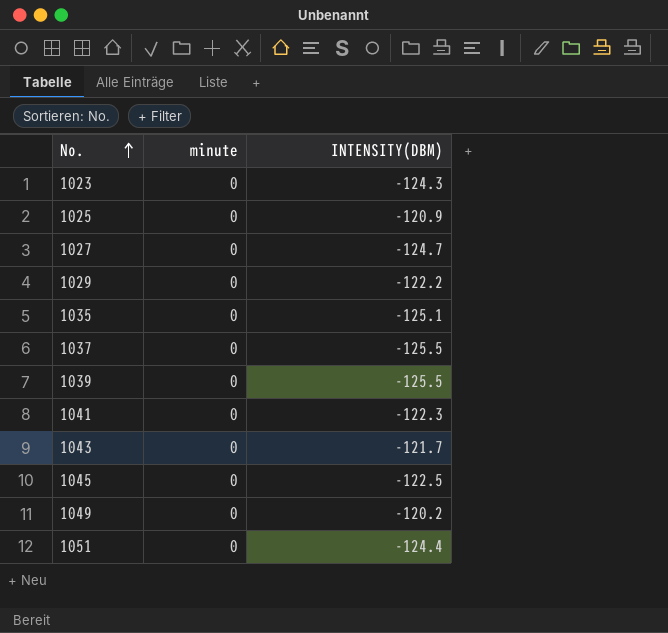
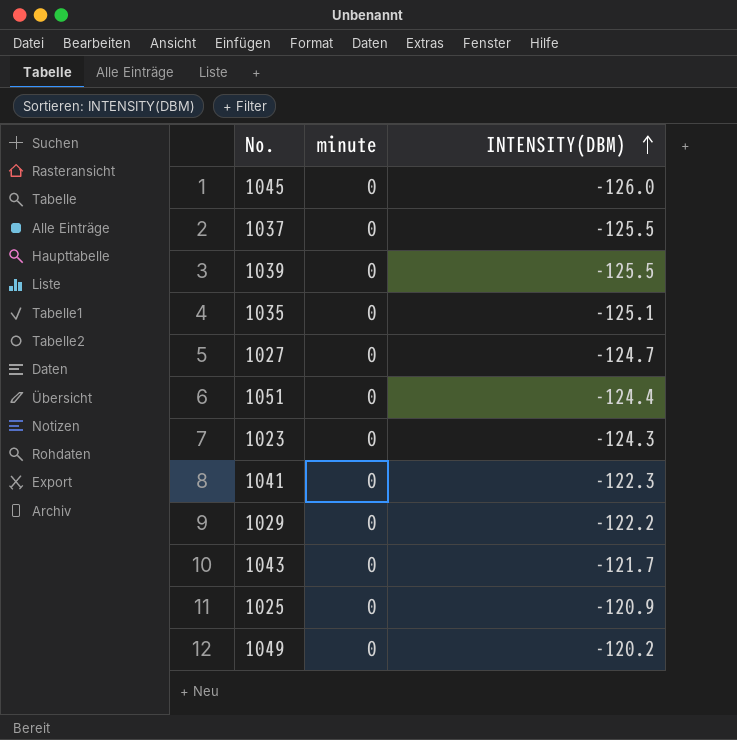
row order: No. ascending -> INTENSITY(DBM) ascending
1045 | INTENSITY(DBM): -122.5 -> -126.0

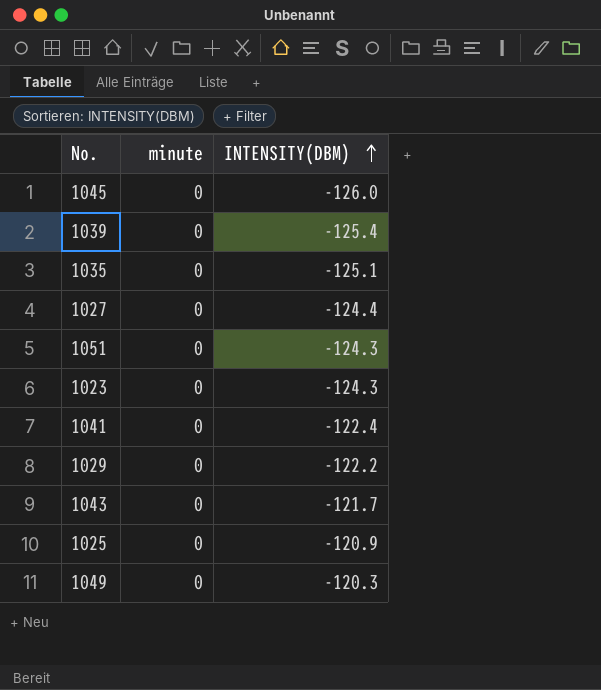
row 1037: 0 | -125.5 -> none
1039 | INTENSITY(DBM): -125.5 -> -125.4
1027 | INTENSITY(DBM): -124.7 -> -124.4
1051 | INTENSITY(DBM): -124.4 -> -124.3
1041 | INTENSITY(DBM): -122.3 -> -122.4
1049 | INTENSITY(DBM): -120.2 -> -120.3

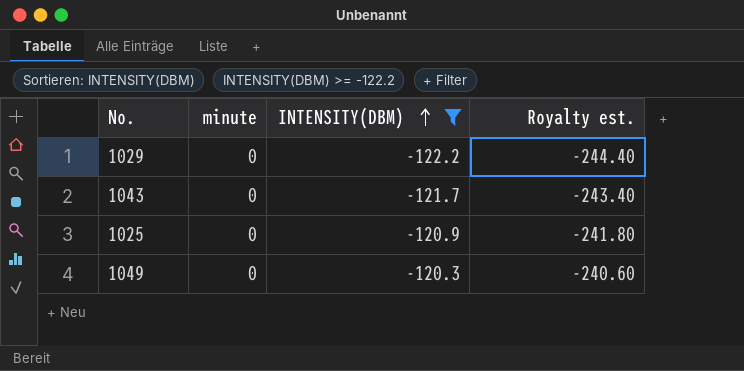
filter: none -> INTENSITY(DBM) >= -122.2
column Royalty est. | formula: none -> [INTENSITY(DBM)] * 2

